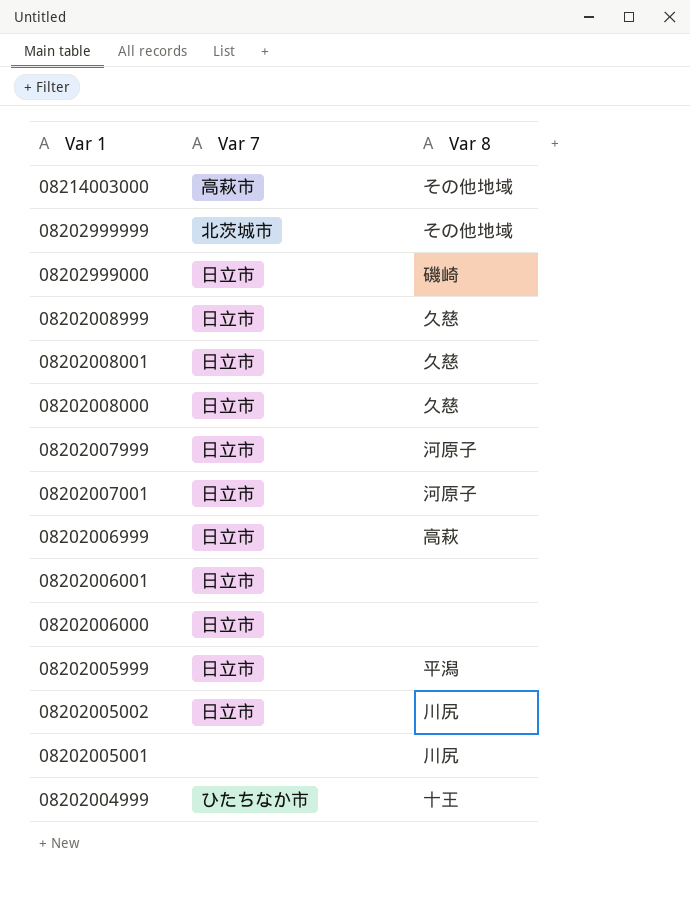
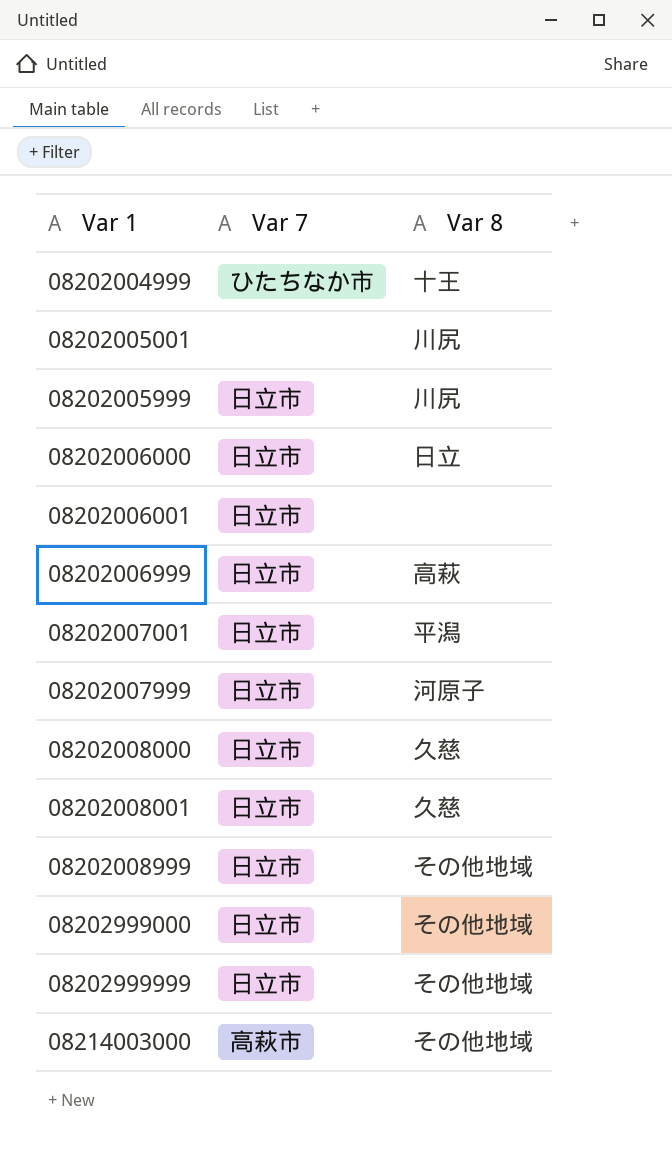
row order: Var 1 descending -> Var 1 ascending
row 08202005002: 日立市 | 川尻 -> none
08202005999 | Var 8: 平潟 -> 川尻
08202006000 | Var 8: none -> 日立
08202007001 | Var 8: 河原子 -> 平潟
08202008999 | Var 8: 久慈 -> その他地域
08202999000 | Var 8: 磯崎 -> その他地域
08202999999 | Var 7: 北茨城市 -> 日立市

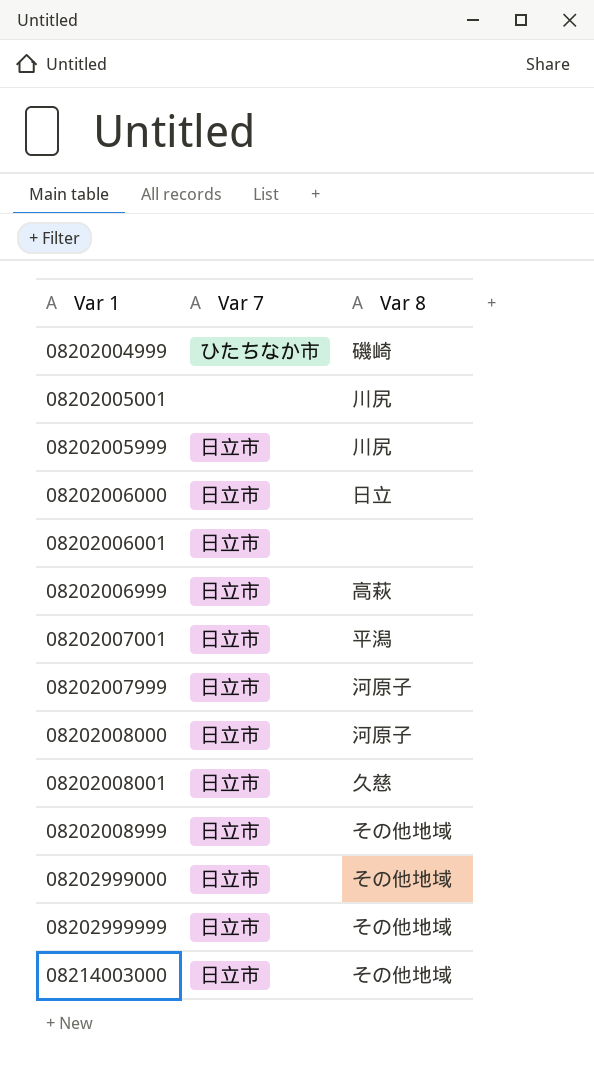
08202004999 | Var 8: 十王 -> 磯崎
08202008000 | Var 8: 久慈 -> 河原子
08214003000 | Var 7: 高萩市 -> 日立市

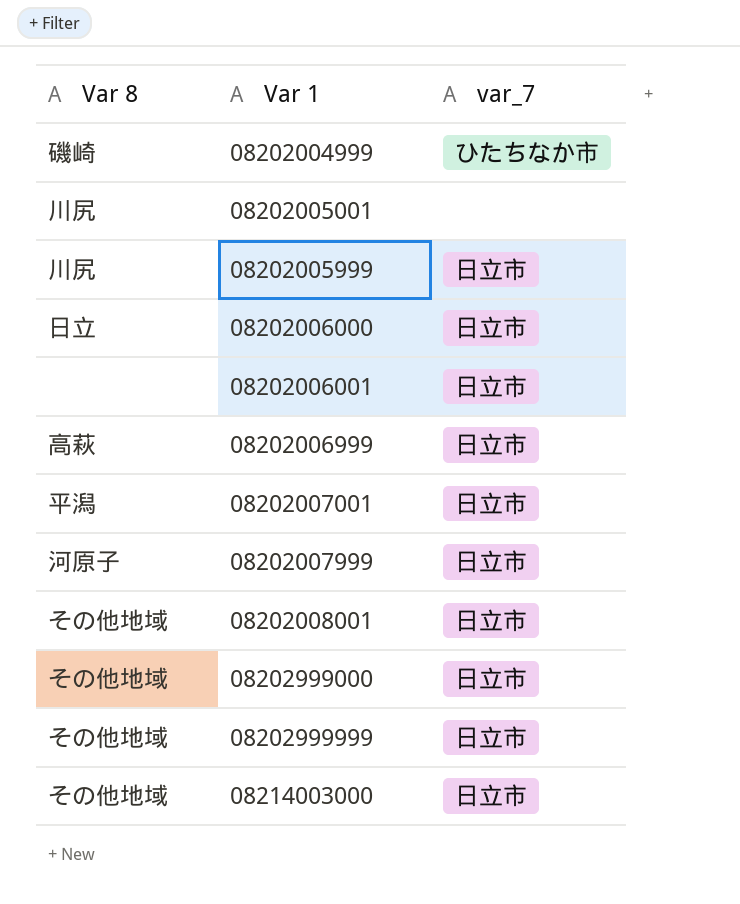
column Var 8 | position: 3 -> 1
column name: Var 7 -> var_7
row 08202008000: 日立市 | 河原子 -> none
row 08202008999: 日立市 | その他地域 -> none
08202008001 | Var 8: 久慈 -> その他地域

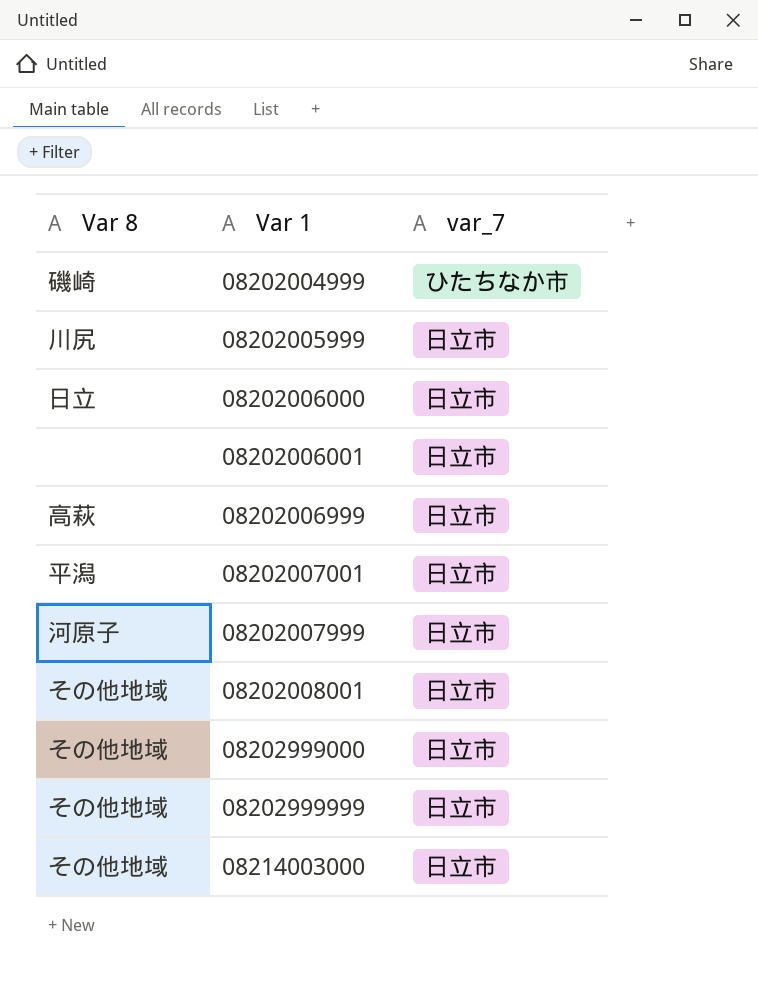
row 08202005001: 川尻 | none -> none

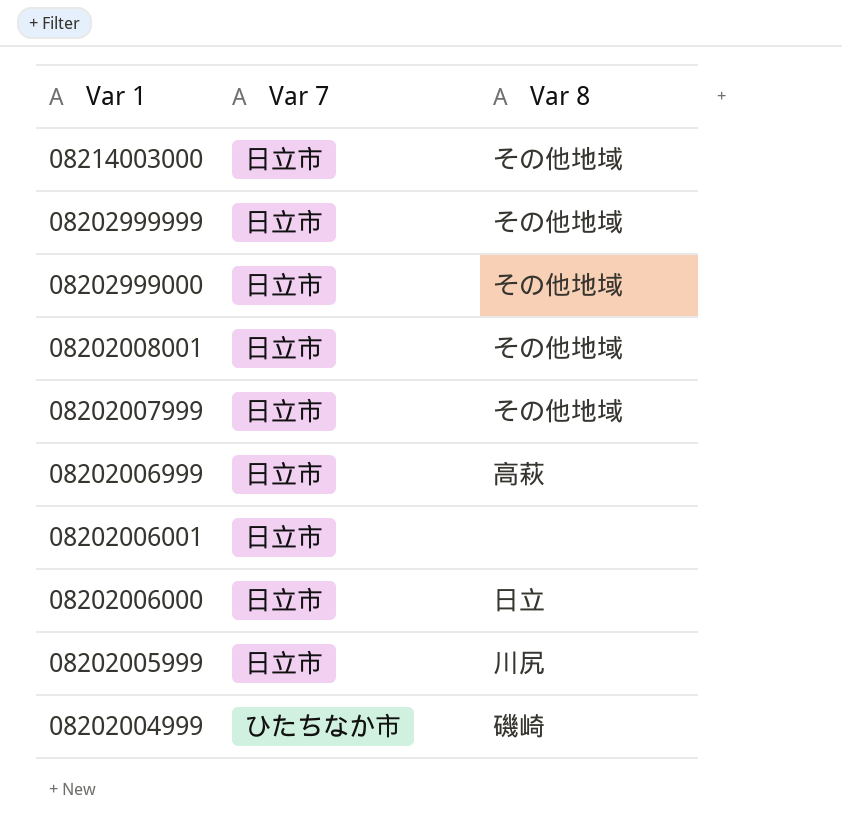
row order: Var 1 ascending -> Var 1 descending
column name: var_7 -> Var 7
column Var 8 | position: 1 -> 3
row 08202007001: 平潟 | 日立市 -> none
08202007999 | Var 8: 河原子 -> その他地域

